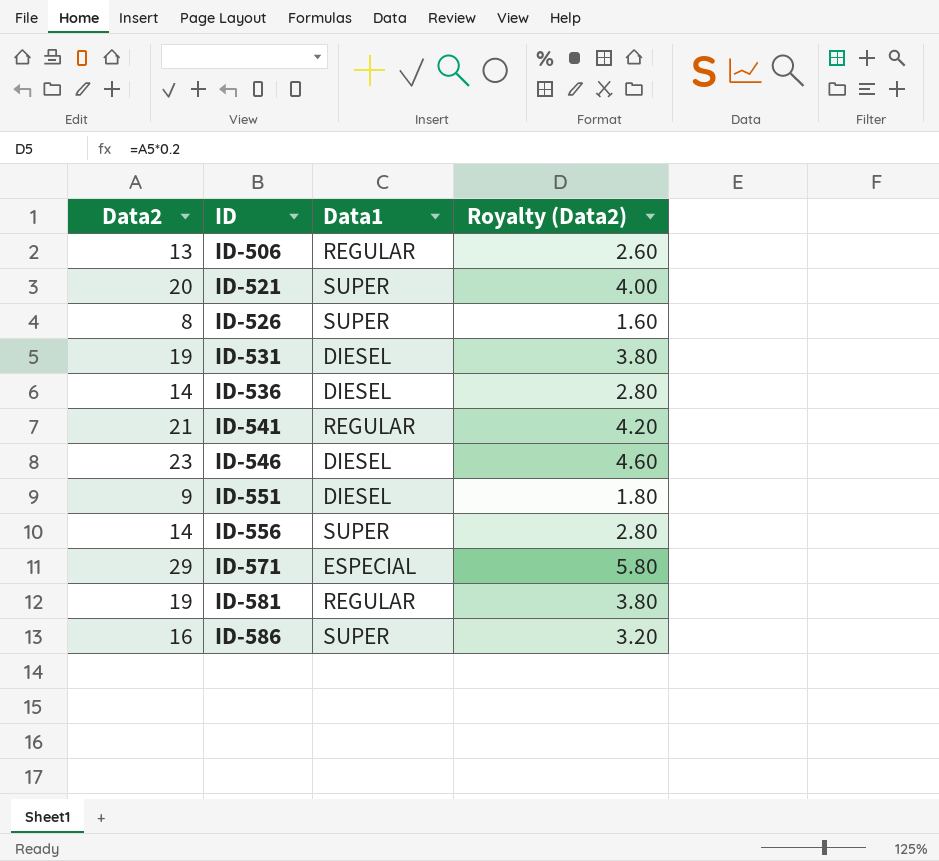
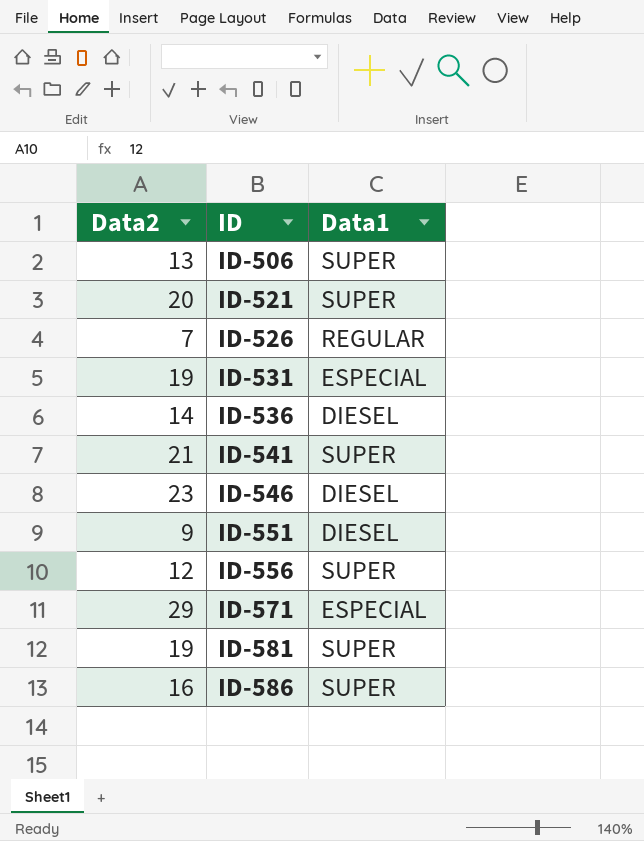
column Royalty (Data2) | formula: [Data2] * 0.2 -> none
ID-506 | Data1: REGULAR -> SUPER
ID-526 | Data2: 8 -> 7
ID-526 | Data1: SUPER -> REGULAR
ID-531 | Data1: DIESEL -> ESPECIAL
ID-541 | Data1: REGULAR -> SUPER
ID-556 | Data2: 14 -> 12
ID-581 | Data1: REGULAR -> SUPER

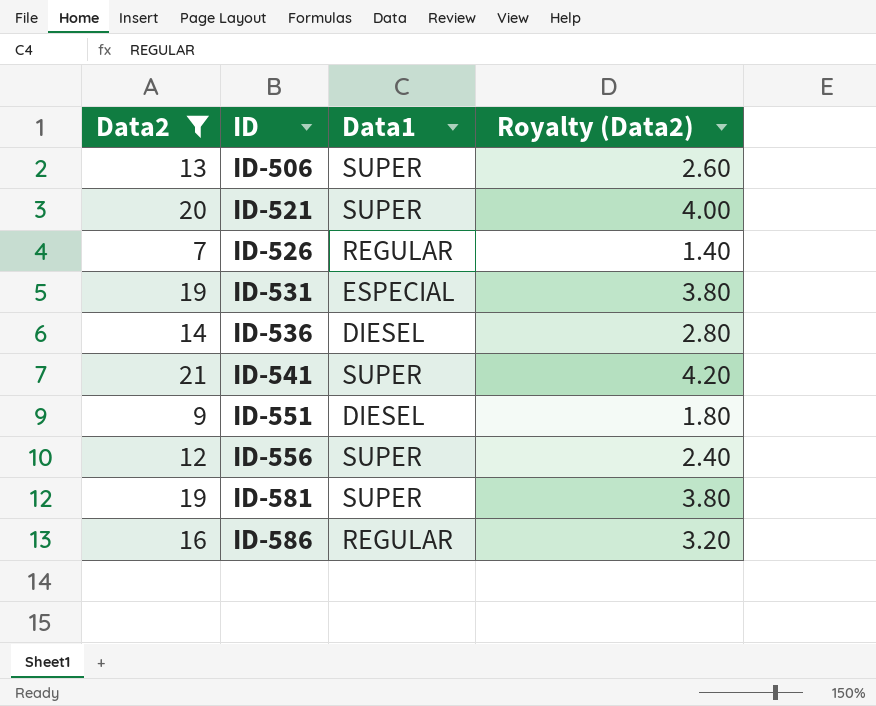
filter: none -> Data2 <= 21
column Royalty (Data2) | formula: none -> [Data2] * 0.2
ID-586 | Data1: SUPER -> REGULAR

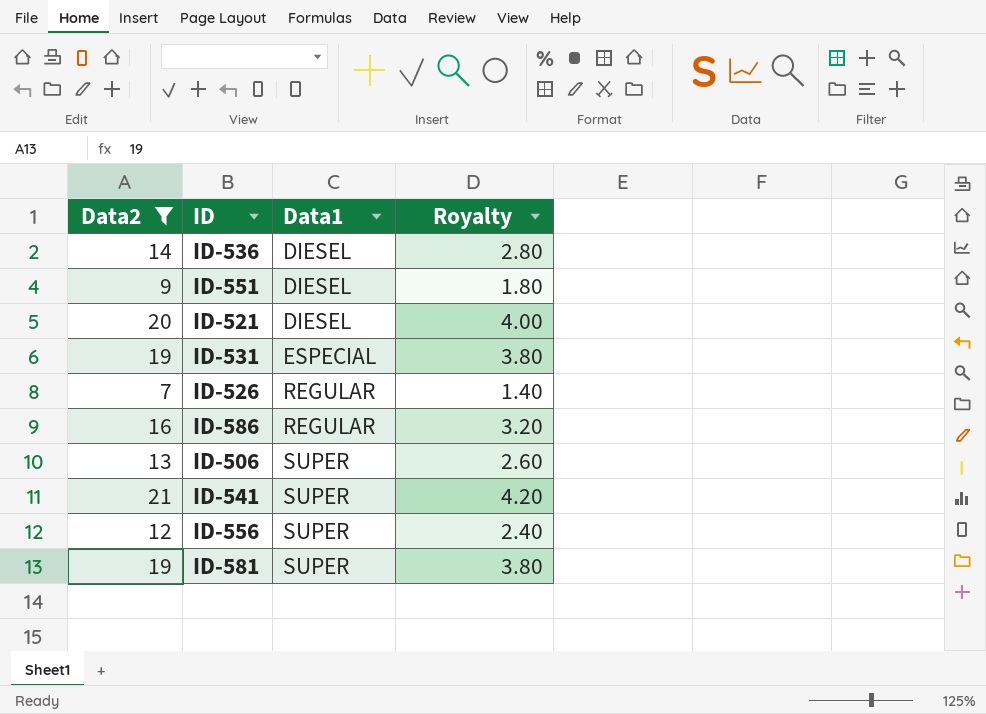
row order: ID ascending -> Data1 ascending
column name: Royalty (Data2) -> Royalty
ID-521 | Data1: SUPER -> DIESEL

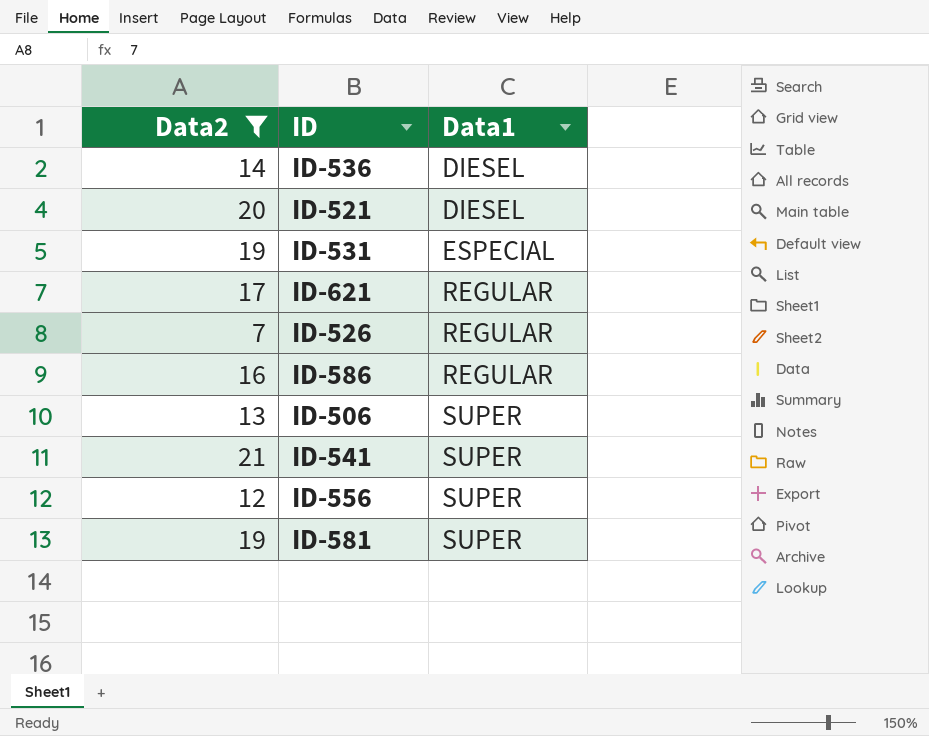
column Royalty | formula: [Data2] * 0.2 -> none
row ID-551: 9 | DIESEL | 1.80 -> none
row ID-621: none -> 17 | REGULAR

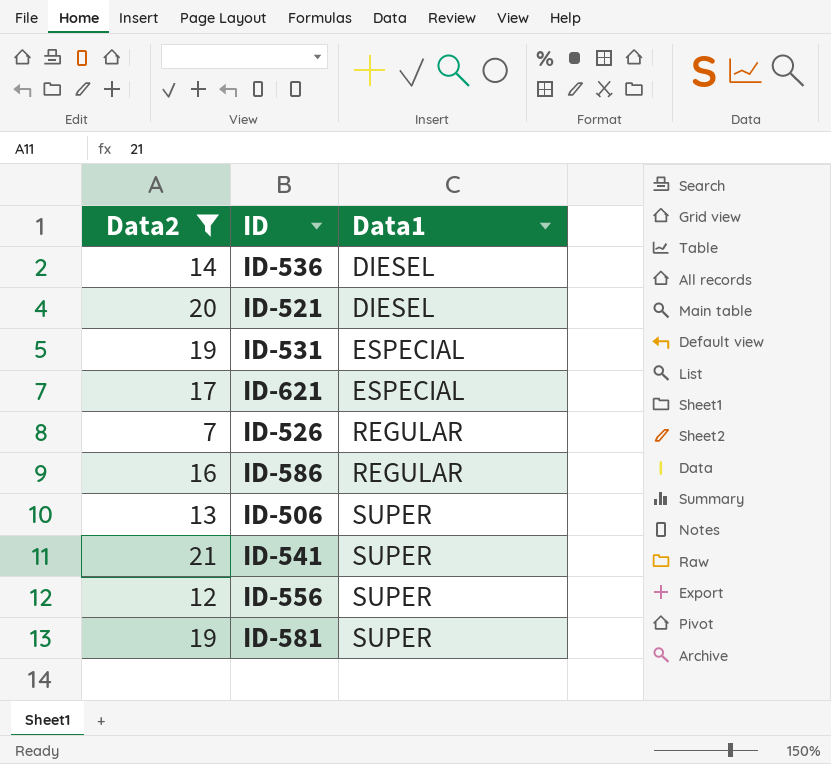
ID-621 | Data1: REGULAR -> ESPECIAL

